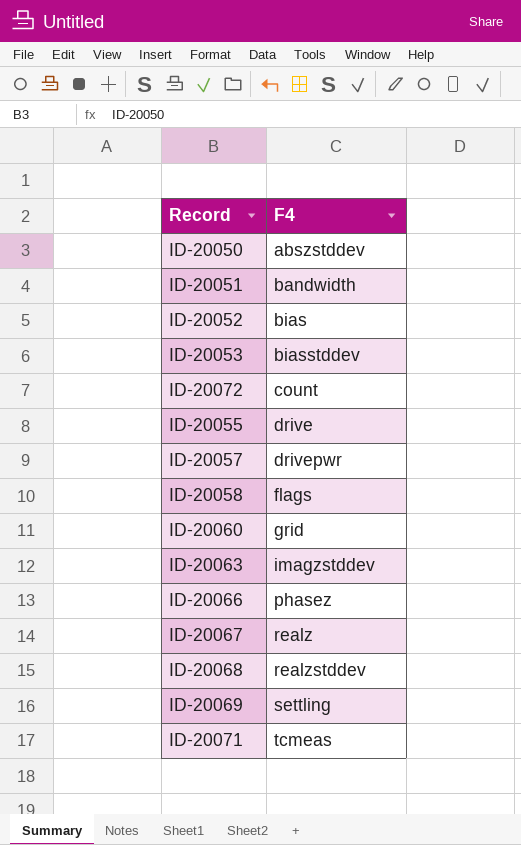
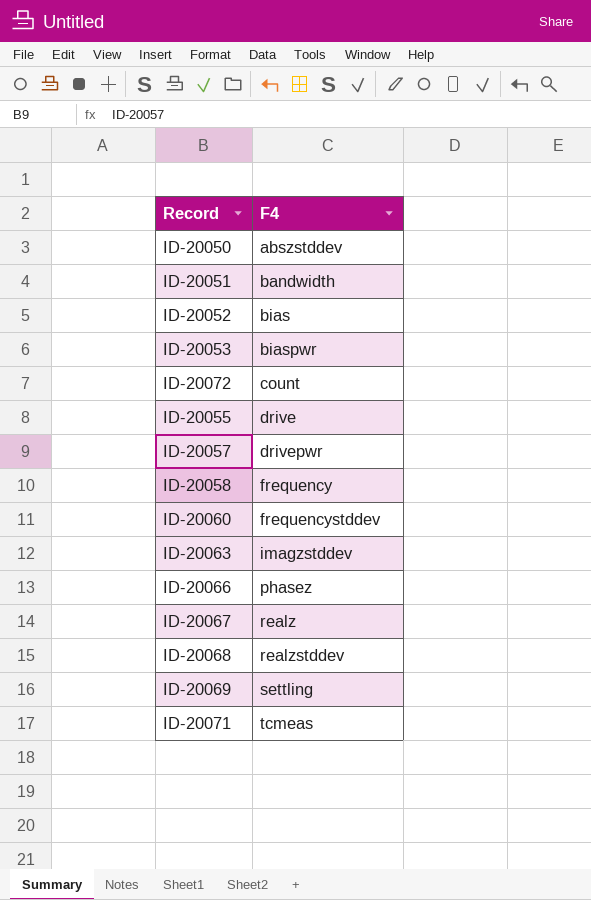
ID-20053 | F4: biasstddev -> biaspwr
ID-20058 | F4: flags -> frequency
ID-20060 | F4: grid -> frequencystddev

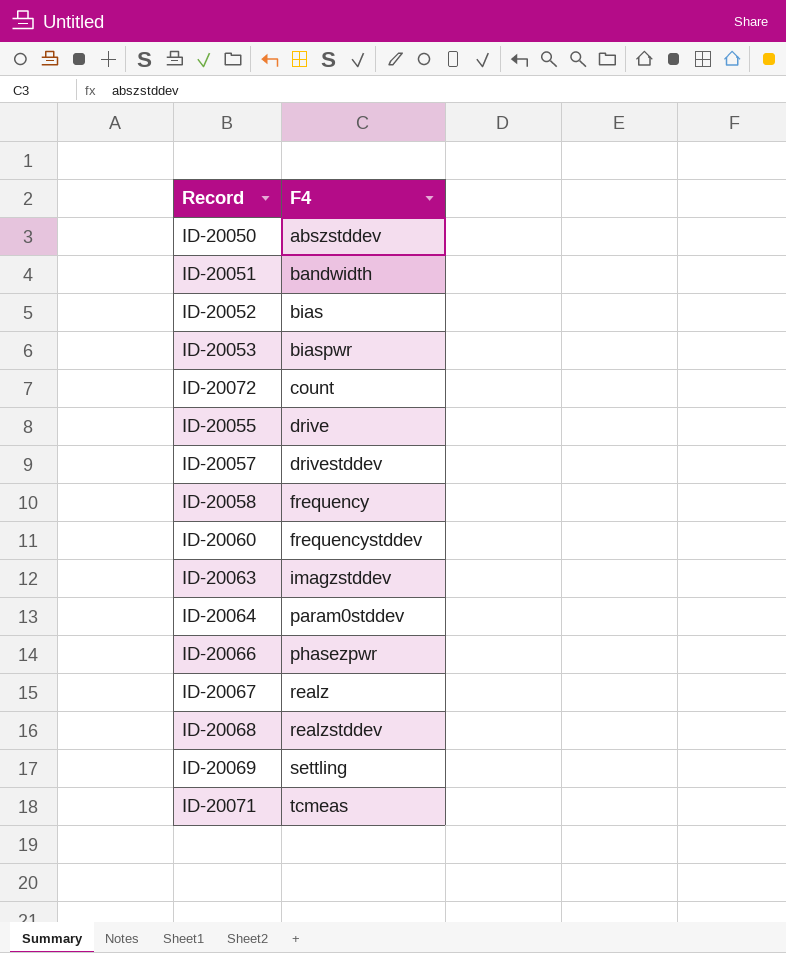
ID-20057 | F4: drivepwr -> drivestddev
row ID-20064: none -> param0stddev
ID-20066 | F4: phasez -> phasezpwr

